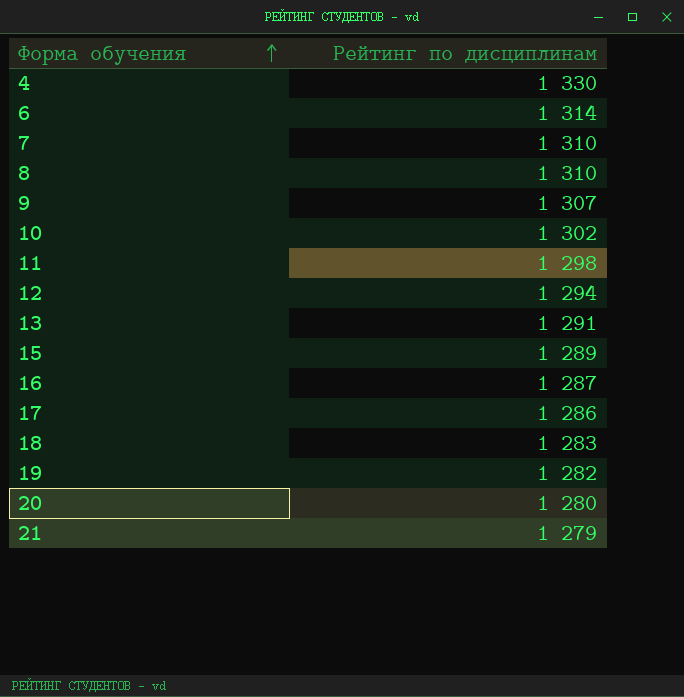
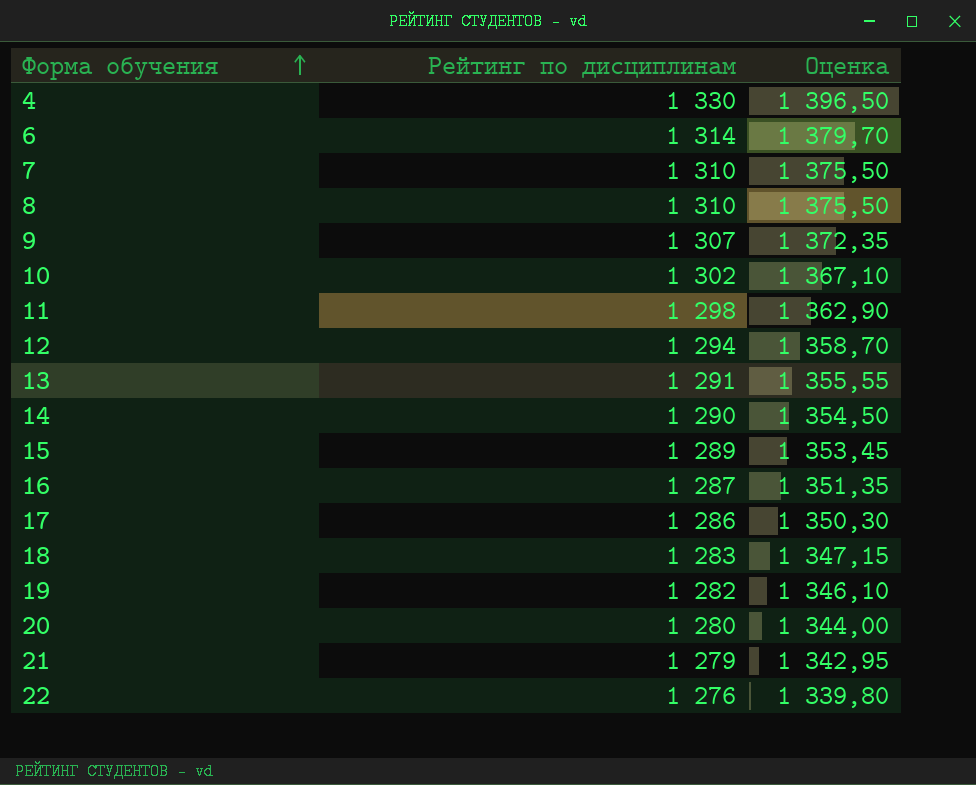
column Оценка | formula: none -> [Рейтинг по дисциплинам] * 1,05
row 14: none -> 1 290 | 1 354,50
row 22: none -> 1 276 | 1 339,80

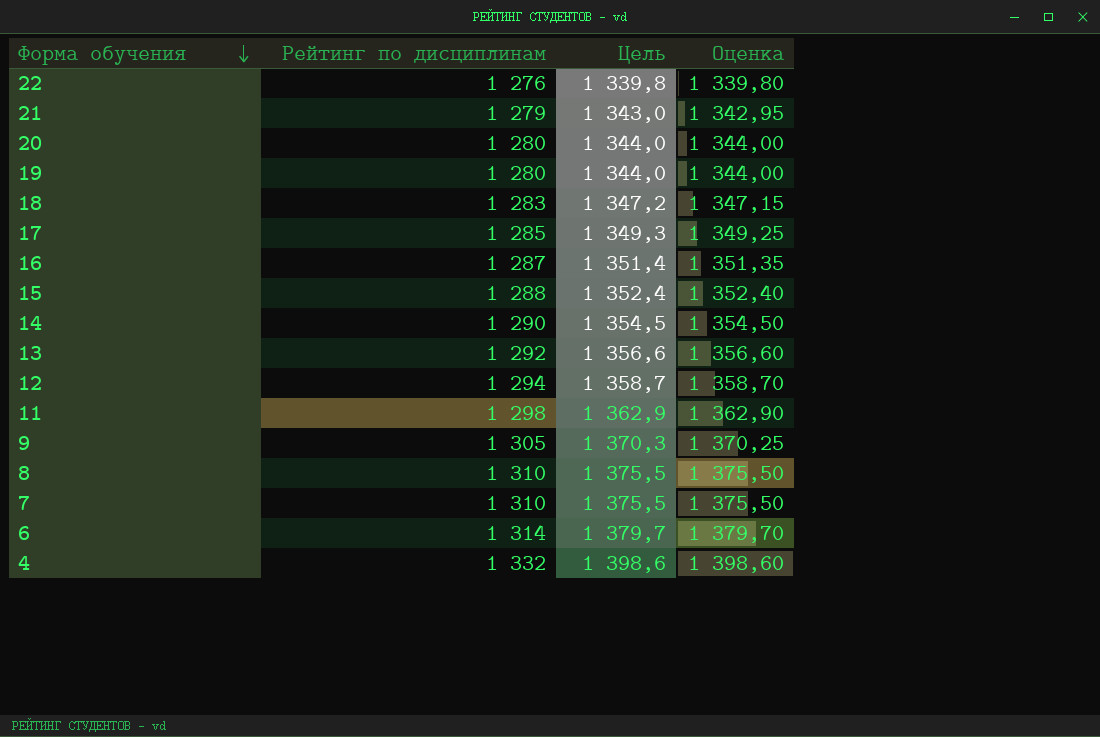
row order: Форма обучения ascending -> Форма обучения descending
column Цель | formula: none -> [Рейтинг по дисциплинам] * 1,05
row 10: 1 302 | 1 367,10 -> none
19 | Рейтинг по дисциплинам: 1 282 -> 1 280
19 | Оценка: 1 346,10 -> 1 344,00
17 | Рейтинг по дисциплинам: 1 286 -> 1 285
17 | Оценка: 1 350,30 -> 1 349,25
15 | Рейтинг по дисциплинам: 1 289 -> 1 288
15 | Оценка: 1 353,45 -> 1 352,40
13 | Рейтинг по дисциплинам: 1 291 -> 1 292
13 | Оценка: 1 355,55 -> 1 356,60
9 | Рейтинг по дисциплинам: 1 307 -> 1 305
9 | Оценка: 1 372,35 -> 1 370,25
4 | Рейтинг по дисциплинам: 1 330 -> 1 332
4 | Оценка: 1 396,50 -> 1 398,60

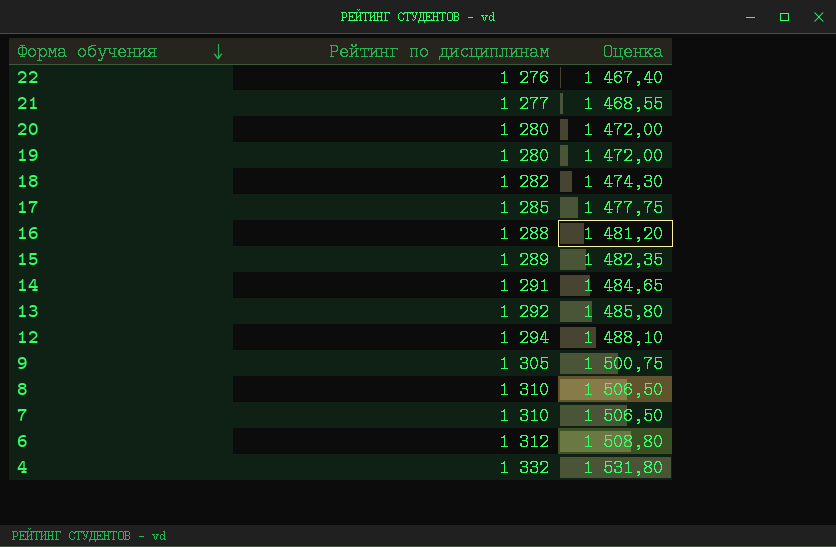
column Цель | formula: [Рейтинг по дисциплинам] * 1,05 -> none
column Оценка | formula: [Рейтинг по дисциплинам] * 1,05 -> [Рейтинг по дисциплинам] * 1,15
row 11: 1 298 | 1 362,9 | 1 362,90 -> none
21 | Рейтинг по дисциплинам: 1 279 -> 1 277
18 | Рейтинг по дисциплинам: 1 283 -> 1 282
16 | Рейтинг по дисциплинам: 1 287 -> 1 288
15 | Рейтинг по дисциплинам: 1 288 -> 1 289
14 | Рейтинг по дисциплинам: 1 290 -> 1 291
6 | Рейтинг по дисциплинам: 1 314 -> 1 312

